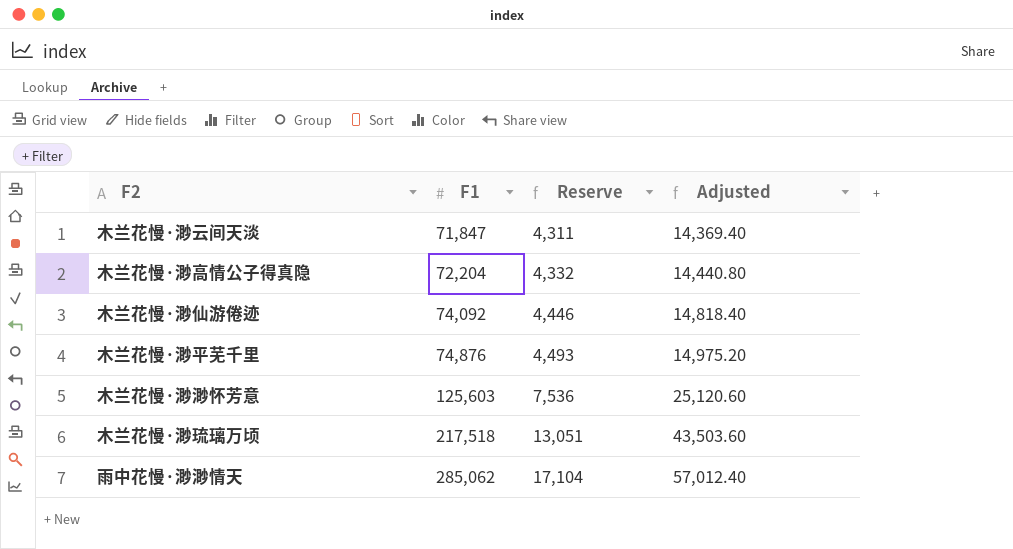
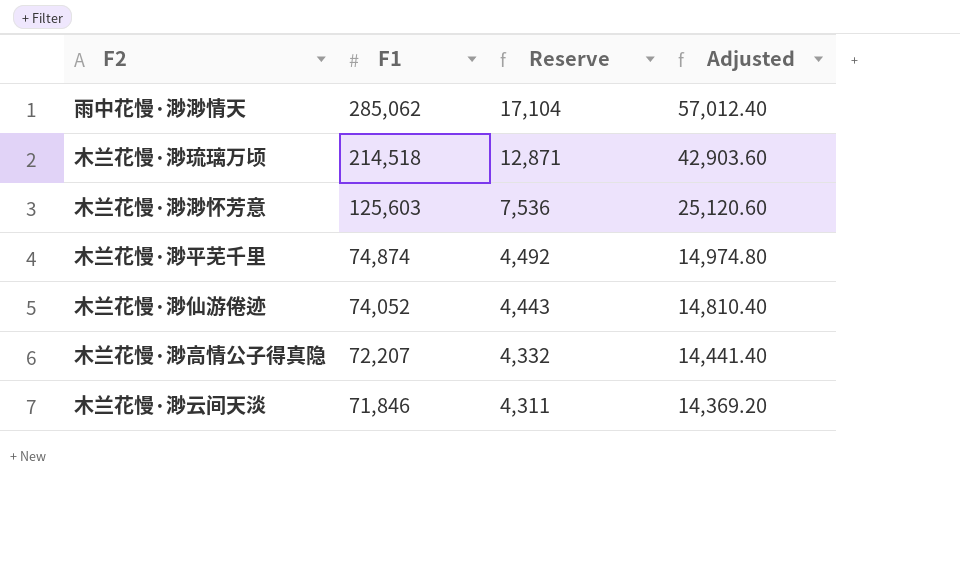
row order: F1 ascending -> F1 descending
木兰花慢·渺琉璃万顷 | F1: 217,518 -> 214,518
木兰花慢·渺琉璃万顷 | Reserve: 13,051 -> 12,871
木兰花慢·渺琉璃万顷 | Adjusted: 43,503.60 -> 42,903.60
木兰花慢·渺平芜千里 | F1: 74,876 -> 74,874
木兰花慢·渺平芜千里 | Reserve: 4,493 -> 4,492
木兰花慢·渺平芜千里 | Adjusted: 14,975.20 -> 14,974.80
木兰花慢·渺仙游倦迹 | F1: 74,092 -> 74,052
木兰花慢·渺仙游倦迹 | Reserve: 4,446 -> 4,443
木兰花慢·渺仙游倦迹 | Adjusted: 14,818.40 -> 14,810.40
木兰花慢·渺高情公子得真隐 | F1: 72,204 -> 72,207
木兰花慢·渺高情公子得真隐 | Adjusted: 14,440.80 -> 14,441.40
木兰花慢·渺云间天淡 | F1: 71,847 -> 71,846
木兰花慢·渺云间天淡 | Adjusted: 14,369.40 -> 14,369.20

